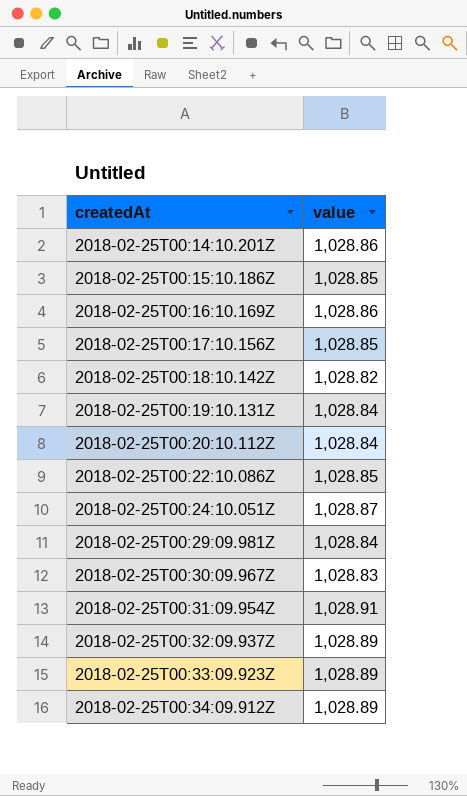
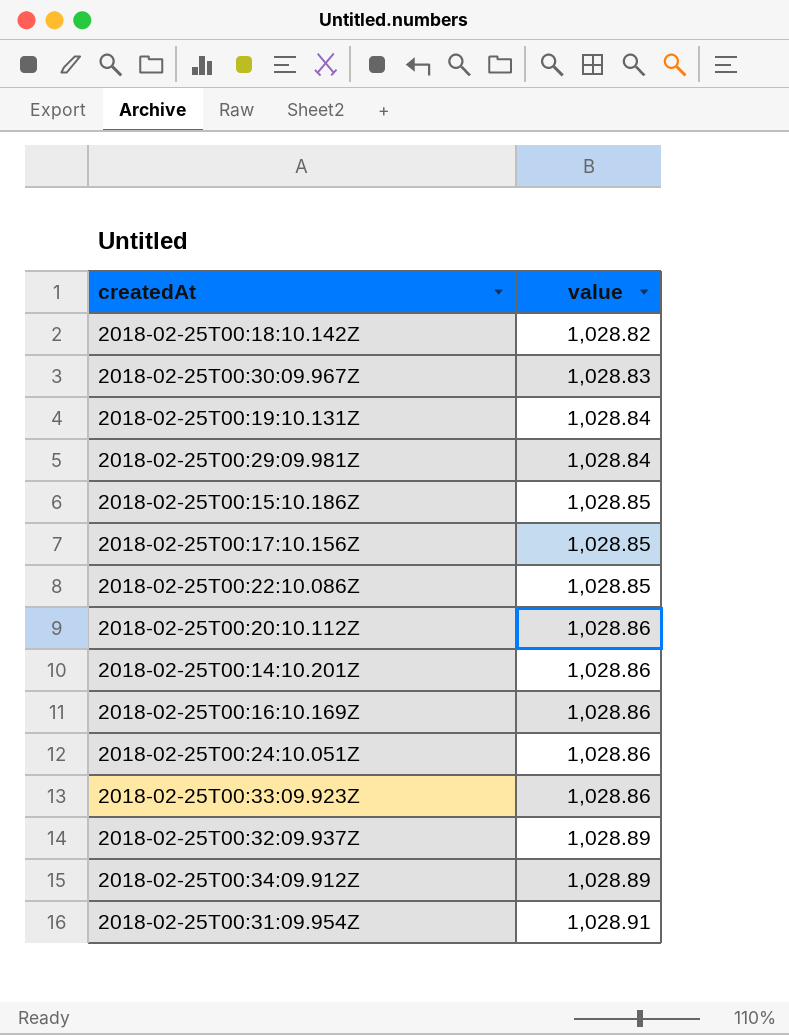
row order: createdAt ascending -> value ascending
2018-02-25T00:20:10.112Z | value: 1,028.84 -> 1,028.86
2018-02-25T00:24:10.051Z | value: 1,028.87 -> 1,028.86
2018-02-25T00:33:09.923Z | value: 1,028.89 -> 1,028.86

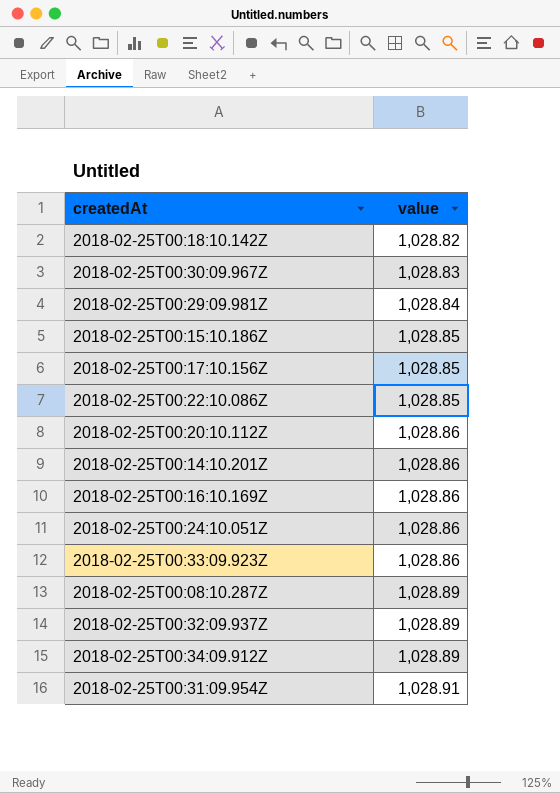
row 2018-02-25T00:19:10.131Z: 1,028.84 -> none
row 2018-02-25T00:08:10.287Z: none -> 1,028.89

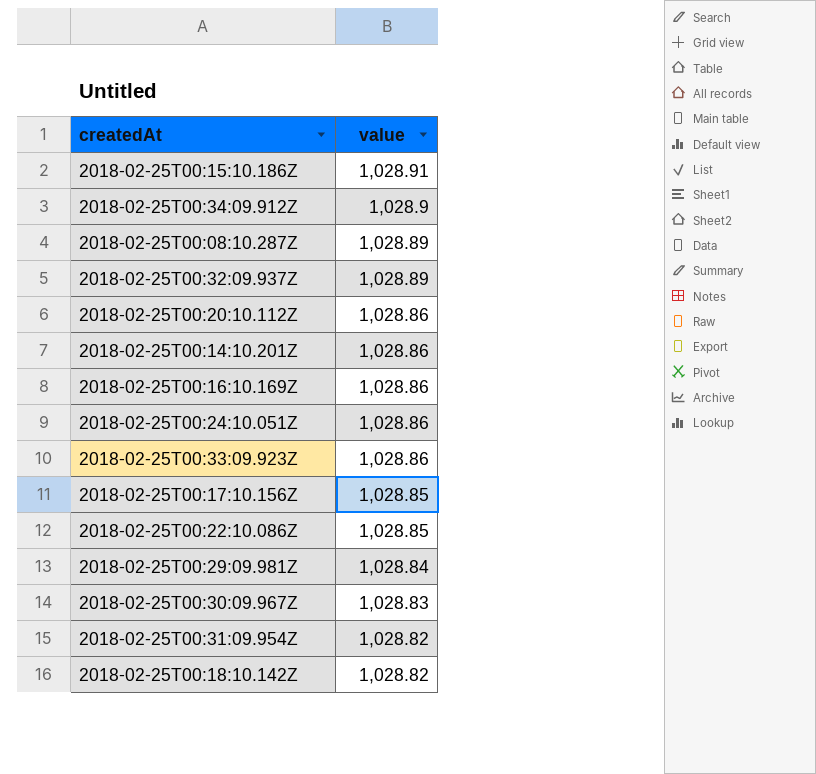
row order: value ascending -> value descending
2018-02-25T00:15:10.186Z | value: 1,028.85 -> 1,028.91
2018-02-25T00:34:09.912Z | value: 1,028.89 -> 1,028.9
2018-02-25T00:31:09.954Z | value: 1,028.91 -> 1,028.82

